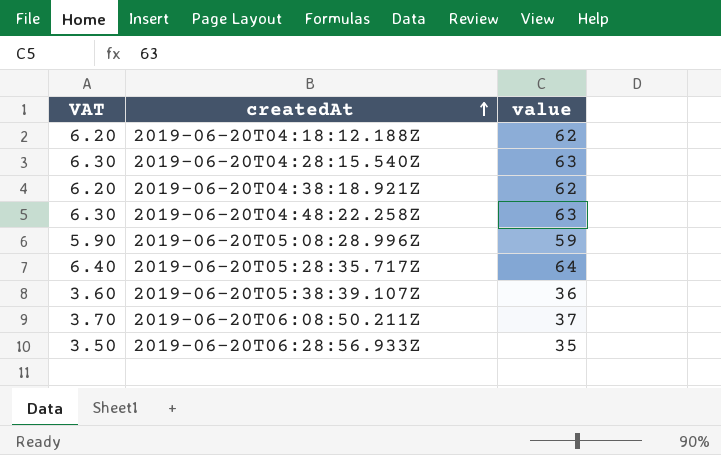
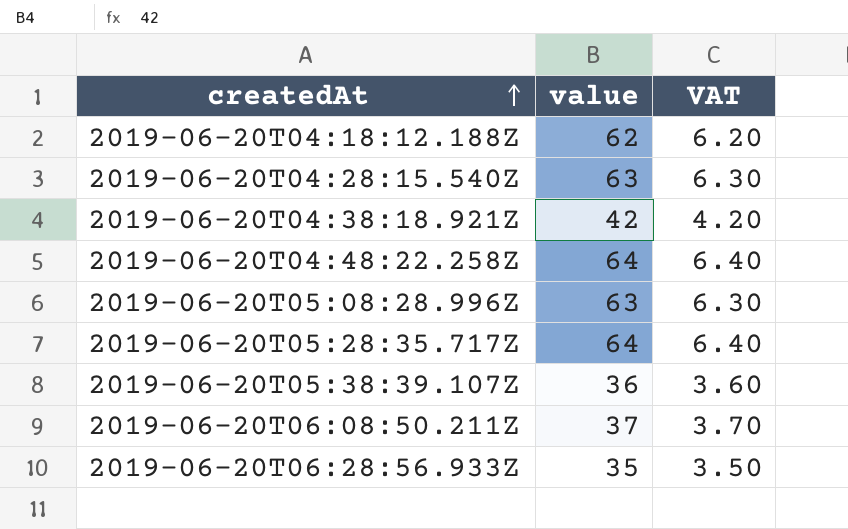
column VAT | position: 1 -> 3
2019-06-20T04:38:18.921Z | value: 62 -> 42
2019-06-20T04:38:18.921Z | VAT: 6.20 -> 4.20
2019-06-20T04:48:22.258Z | value: 63 -> 64
2019-06-20T04:48:22.258Z | VAT: 6.30 -> 6.40
2019-06-20T05:08:28.996Z | value: 59 -> 63
2019-06-20T05:08:28.996Z | VAT: 5.90 -> 6.30

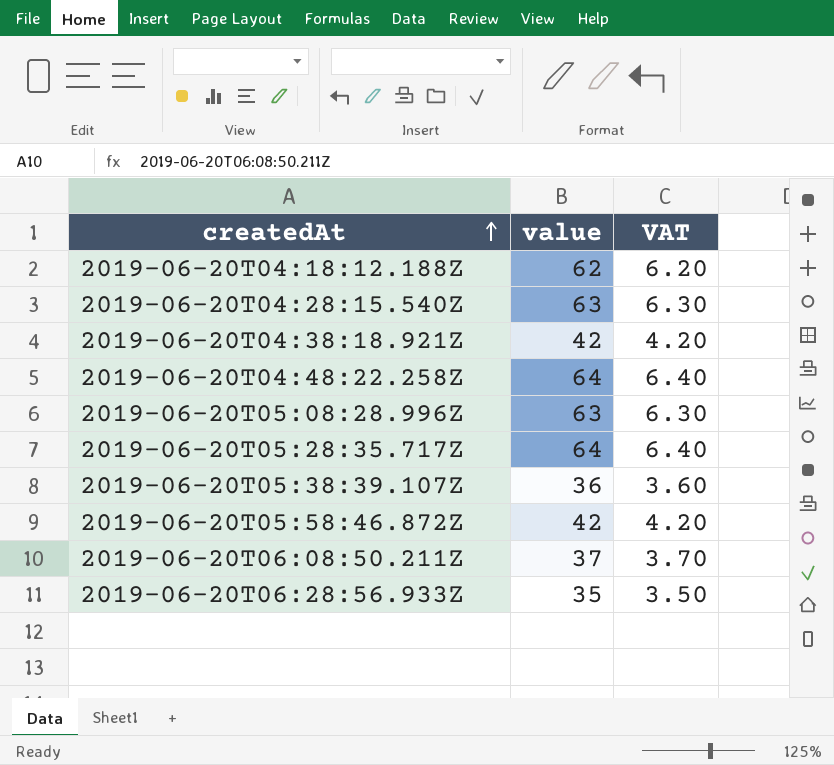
row 2019-06-20T05:58:46.872Z: none -> 42 | 4.20

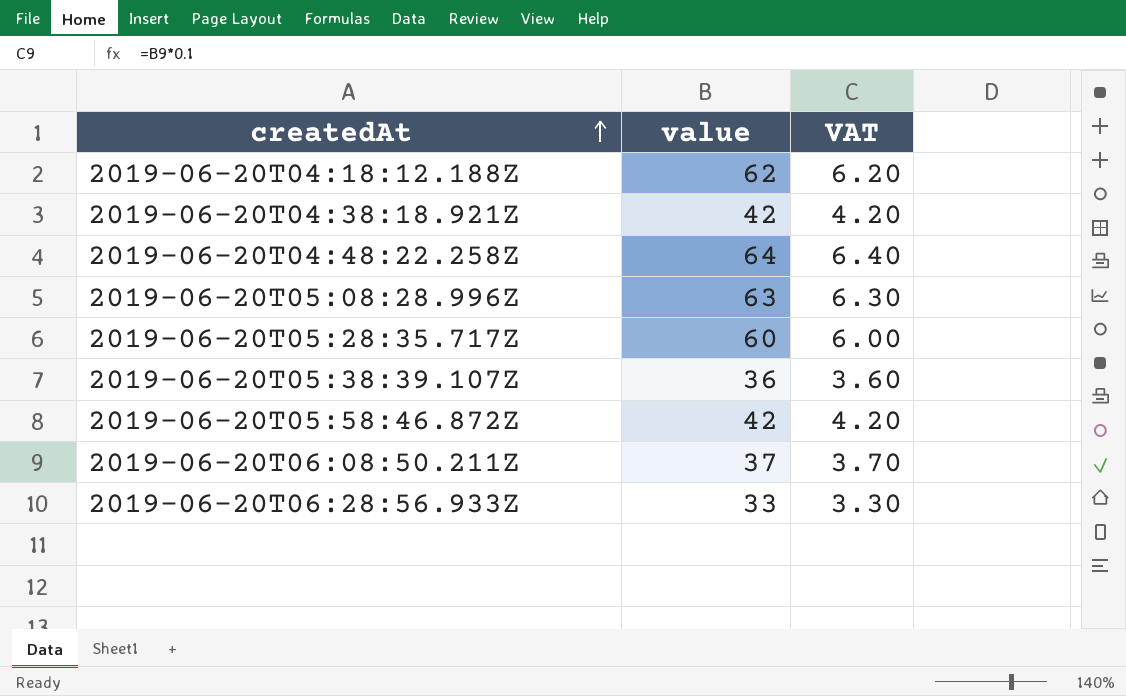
row 2019-06-20T04:28:15.540Z: 63 | 6.30 -> none
2019-06-20T05:28:35.717Z | value: 64 -> 60
2019-06-20T05:28:35.717Z | VAT: 6.40 -> 6.00
2019-06-20T06:28:56.933Z | value: 35 -> 33
2019-06-20T06:28:56.933Z | VAT: 3.50 -> 3.30

